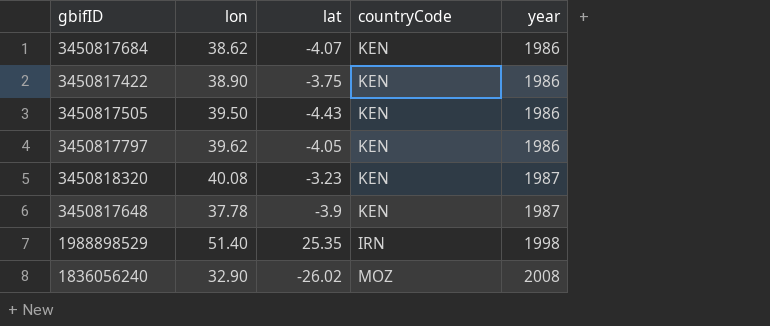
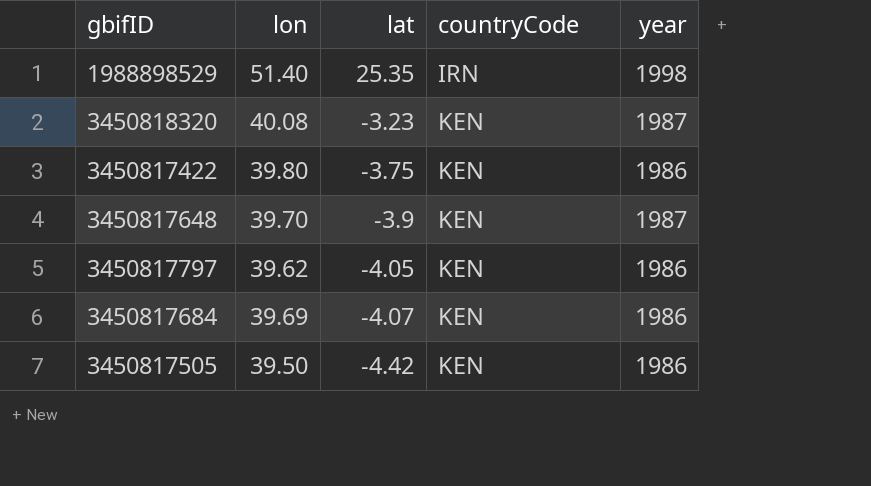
row order: year ascending -> lat descending
row 1836056240: 32.90 | -26.02 | MOZ | 2008 -> none
3450817422 | lon: 38.90 -> 39.80
3450817648 | lon: 37.78 -> 39.70
3450817684 | lon: 38.62 -> 39.69
3450817505 | lat: -4.43 -> -4.42

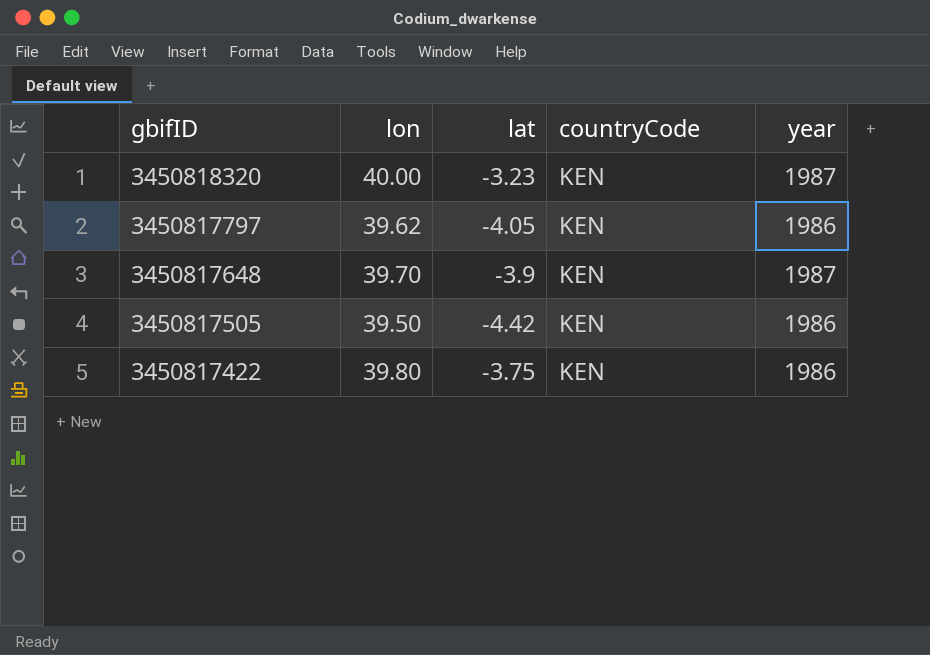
row order: lat descending -> gbifID descending
row 1988898529: 51.40 | 25.35 | IRN | 1998 -> none
row 3450817684: 39.69 | -4.07 | KEN | 1986 -> none
3450818320 | lon: 40.08 -> 40.00

